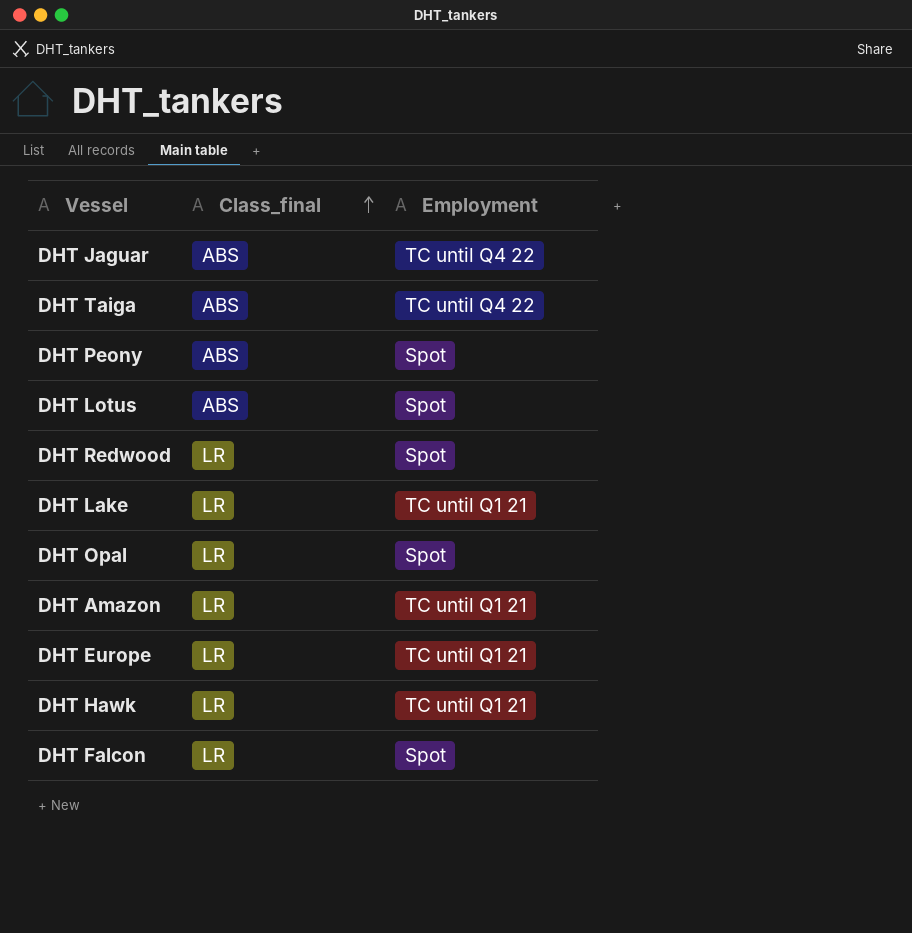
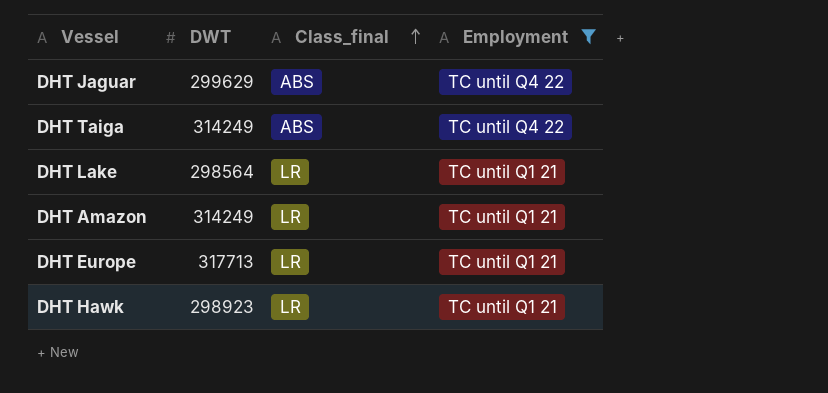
filter: none -> Employment != Spot
column DWT | position: none -> 2

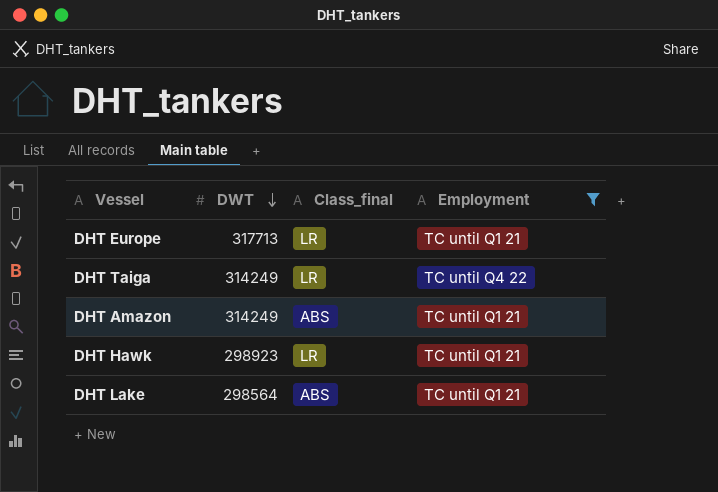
row order: Class_final ascending -> DWT descending
row DHT Jaguar: 299629 | ABS | TC until Q4 22 -> none
DHT Taiga | Class_final: ABS -> LR
DHT Amazon | Class_final: LR -> ABS
DHT Lake | Class_final: LR -> ABS

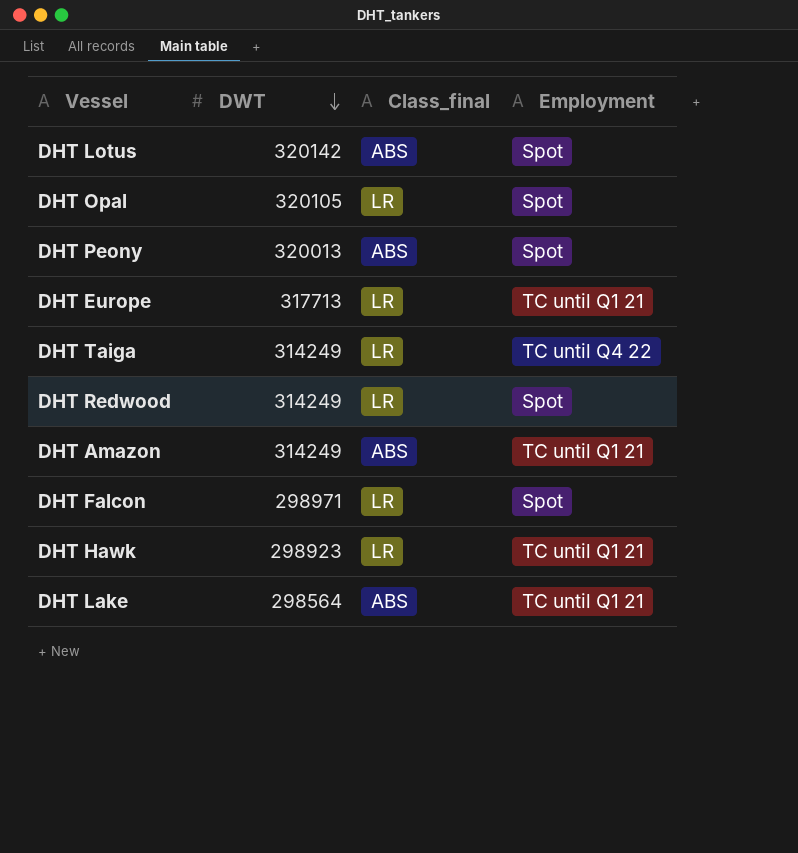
filter: Employment != Spot -> none

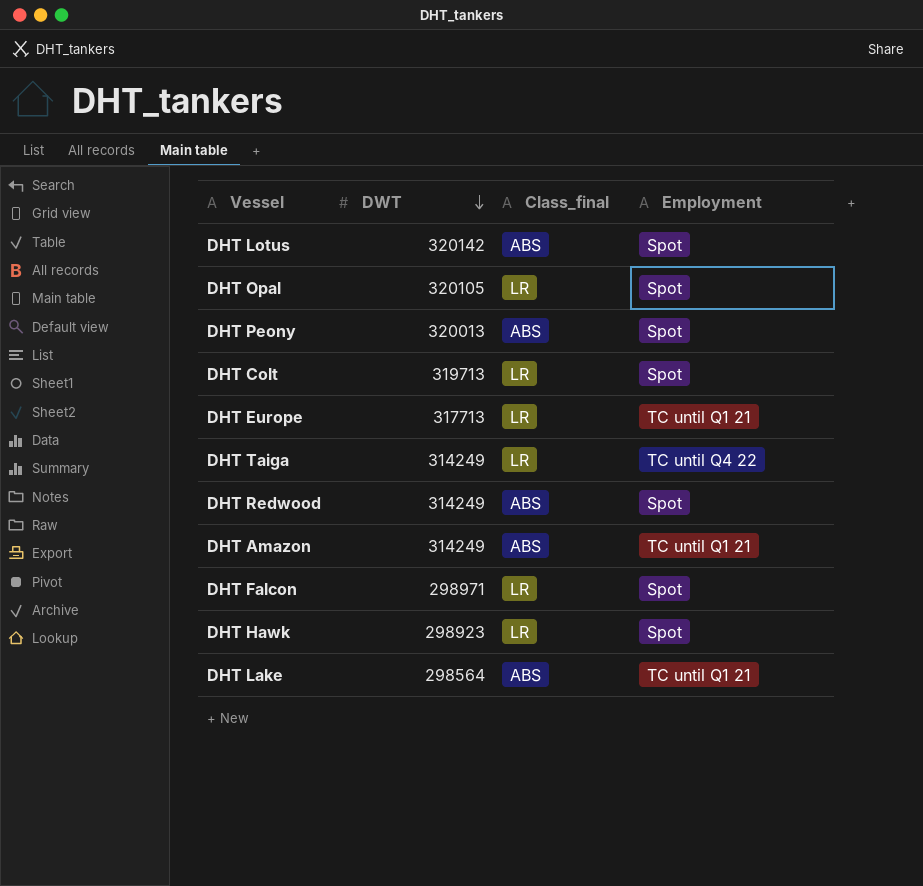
row DHT Colt: none -> 319713 | LR | Spot
DHT Redwood | Class_final: LR -> ABS
DHT Hawk | Employment: TC until Q1 21 -> Spot

